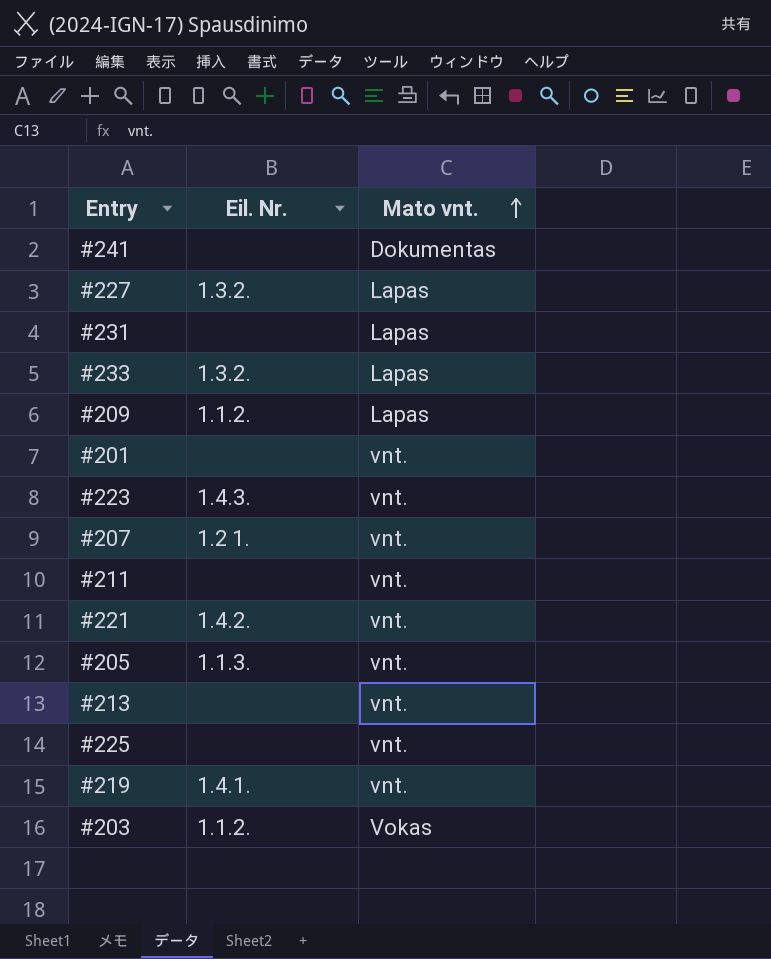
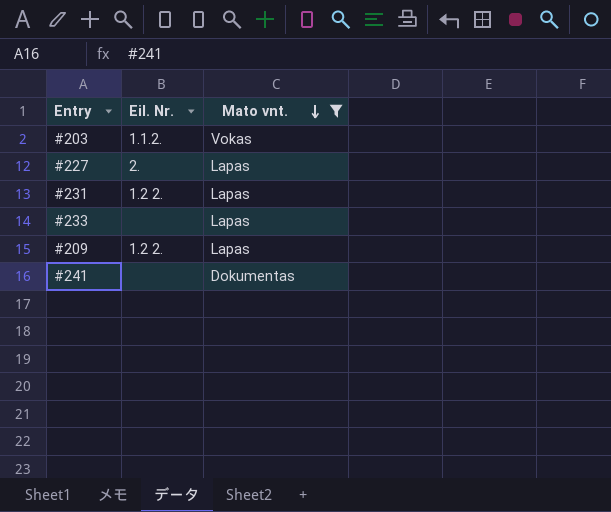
filter: none -> Mato vnt. != vnt.
row order: Mato vnt. ascending -> Mato vnt. descending
#227 | Eil. Nr.: 1.3.2. -> 2.
#231 | Eil. Nr.: none -> 1.2 2.
#233 | Eil. Nr.: 1.3.2. -> none
#209 | Eil. Nr.: 1.1.2. -> 1.2 2.

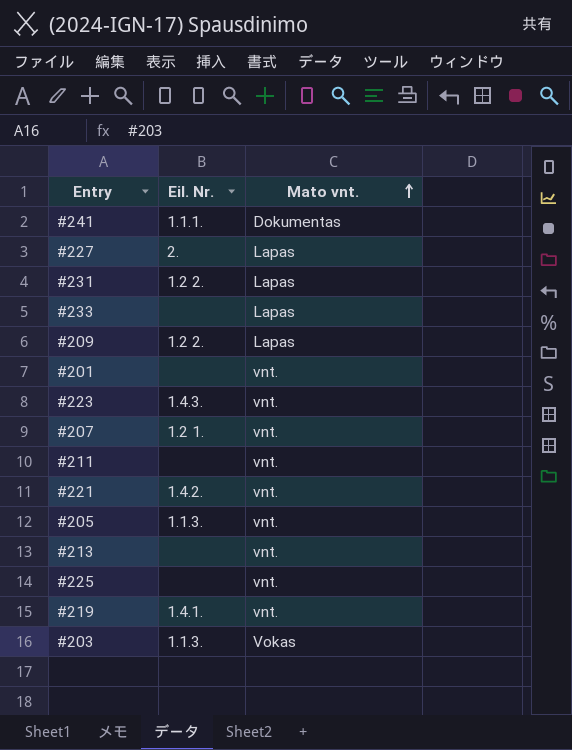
filter: Mato vnt. != vnt. -> none
row order: Mato vnt. descending -> Mato vnt. ascending
#241 | Eil. Nr.: none -> 1.1.1.
#203 | Eil. Nr.: 1.1.2. -> 1.1.3.

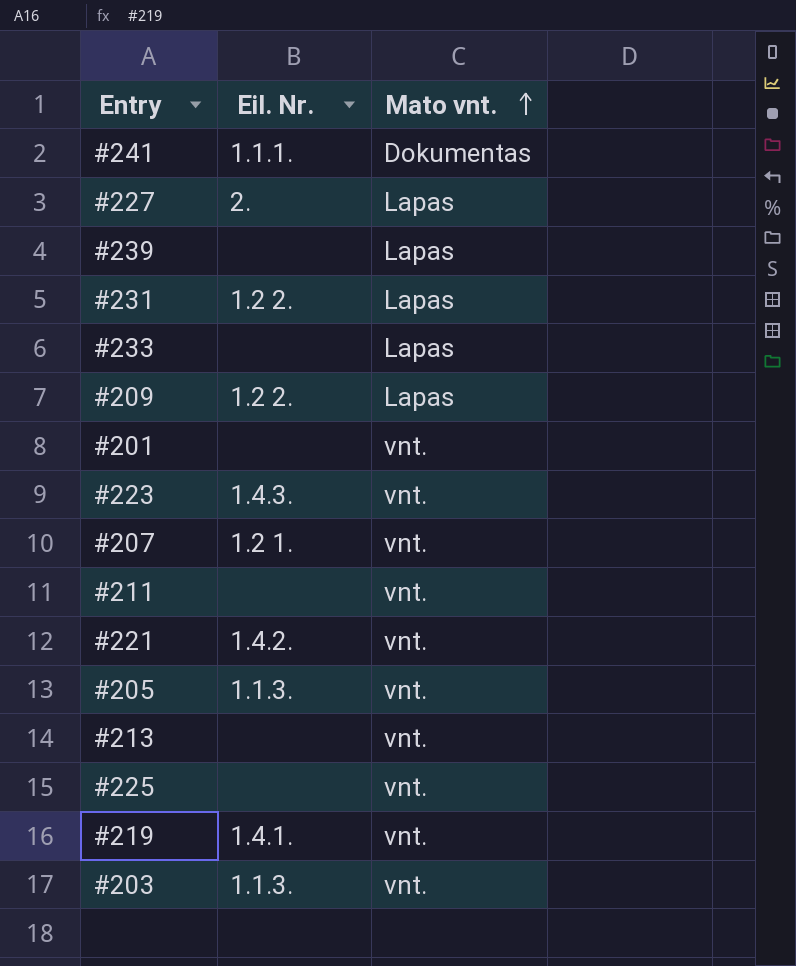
row #239: none -> none | Lapas
#203 | Mato vnt.: Vokas -> vnt.

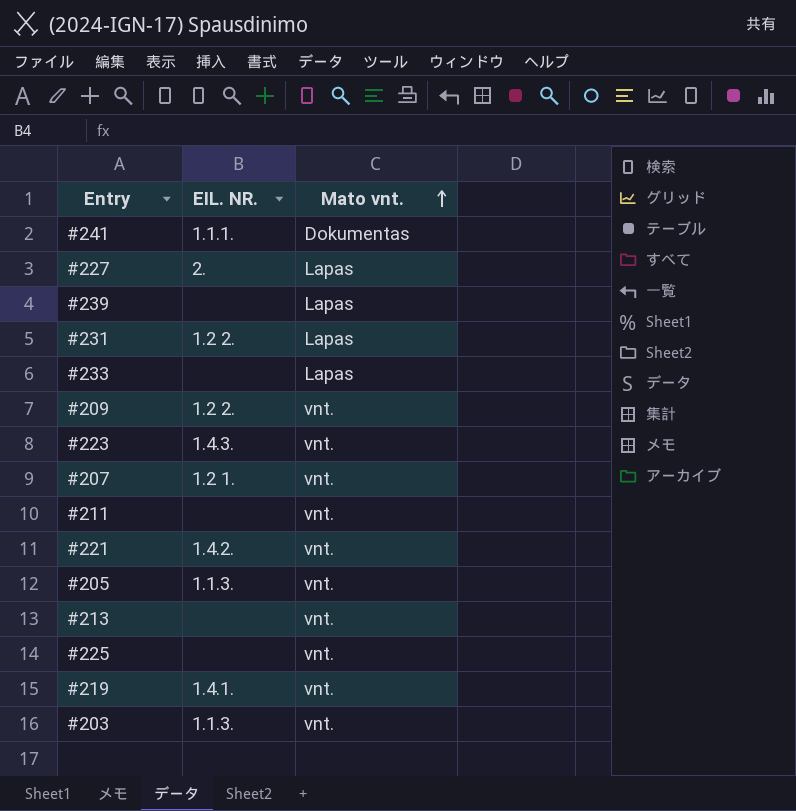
column name: Eil. Nr. -> EIL. NR.
row #201: none | vnt. -> none
#209 | Mato vnt.: Lapas -> vnt.

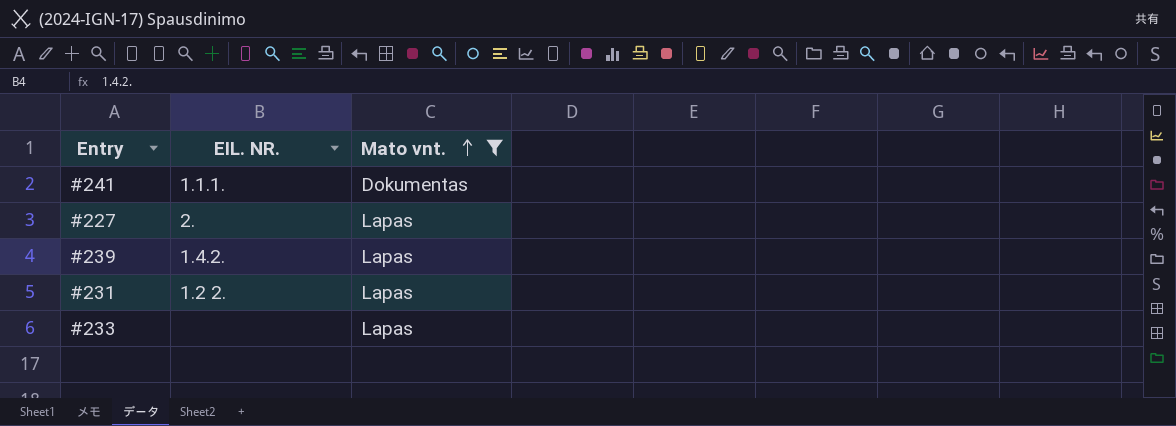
filter: none -> Mato vnt. != vnt.
#239 | EIL. NR.: none -> 1.4.2.

